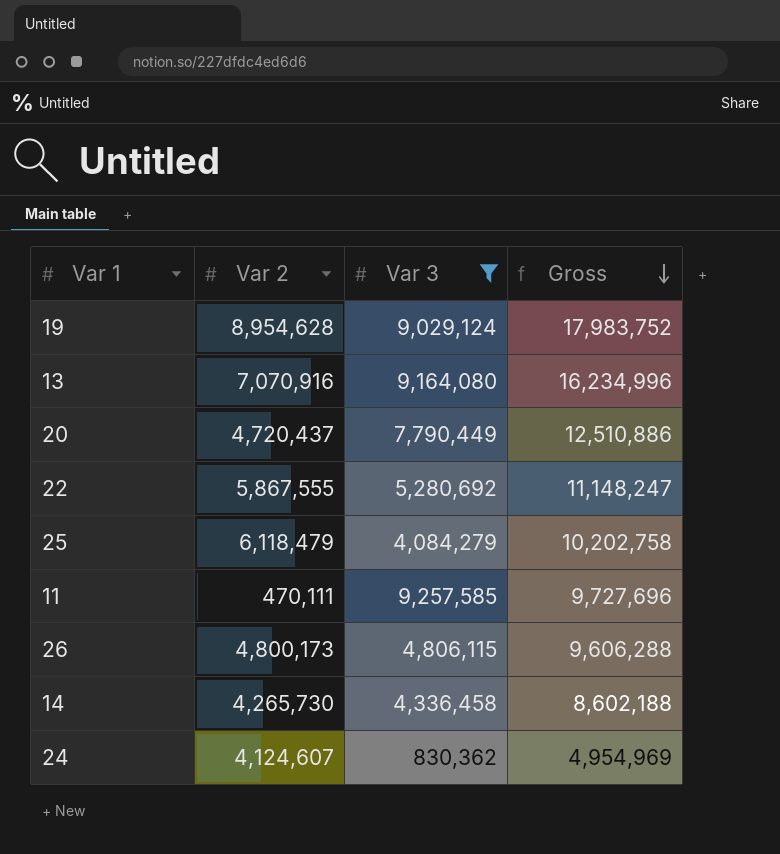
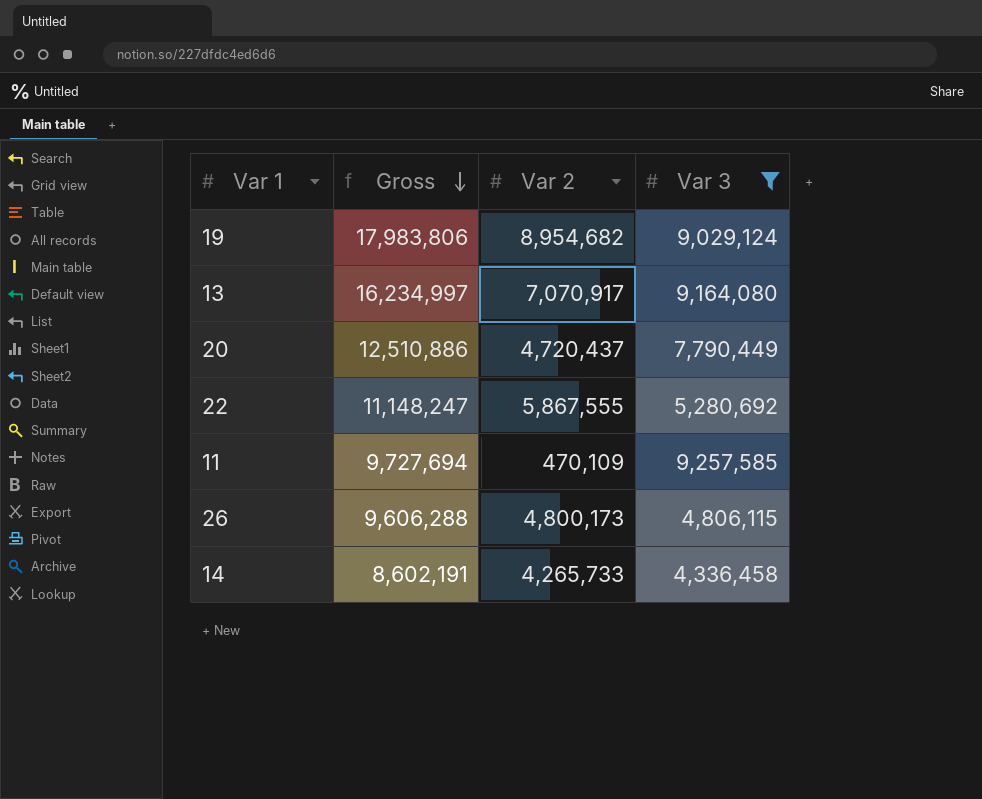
column Gross | position: 4 -> 2
row 25: 6,118,479 | 4,084,279 | 10,202,758 -> none
row 24: 4,124,607 | 830,362 | 4,954,969 -> none
19 | Gross: 17,983,752 -> 17,983,806
19 | Var 2: 8,954,628 -> 8,954,682
13 | Gross: 16,234,996 -> 16,234,997
13 | Var 2: 7,070,916 -> 7,070,917
11 | Gross: 9,727,696 -> 9,727,694
11 | Var 2: 470,111 -> 470,109
14 | Gross: 8,602,188 -> 8,602,191
14 | Var 2: 4,265,730 -> 4,265,733

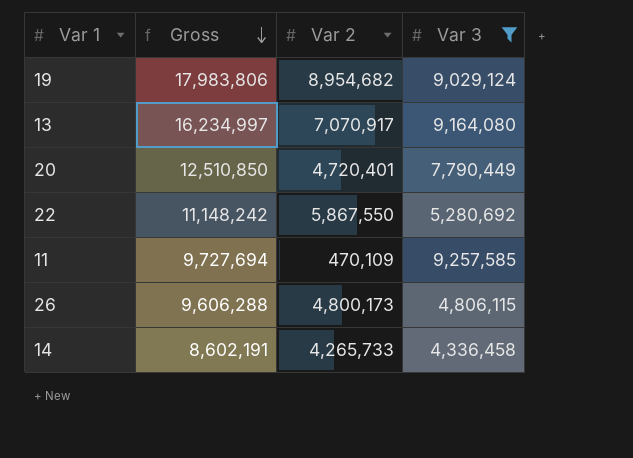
20 | Gross: 12,510,886 -> 12,510,850
20 | Var 2: 4,720,437 -> 4,720,401
22 | Gross: 11,148,247 -> 11,148,242
22 | Var 2: 5,867,555 -> 5,867,550

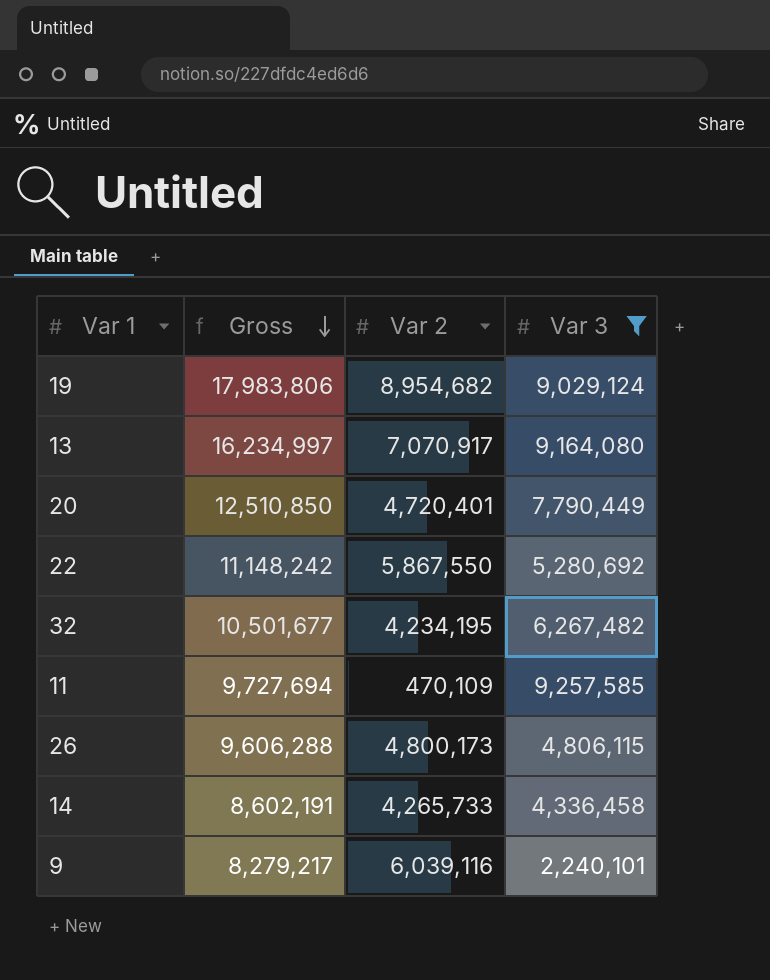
row 32: none -> 10,501,677 | 4,234,195 | 6,267,482
row 9: none -> 8,279,217 | 6,039,116 | 2,240,101

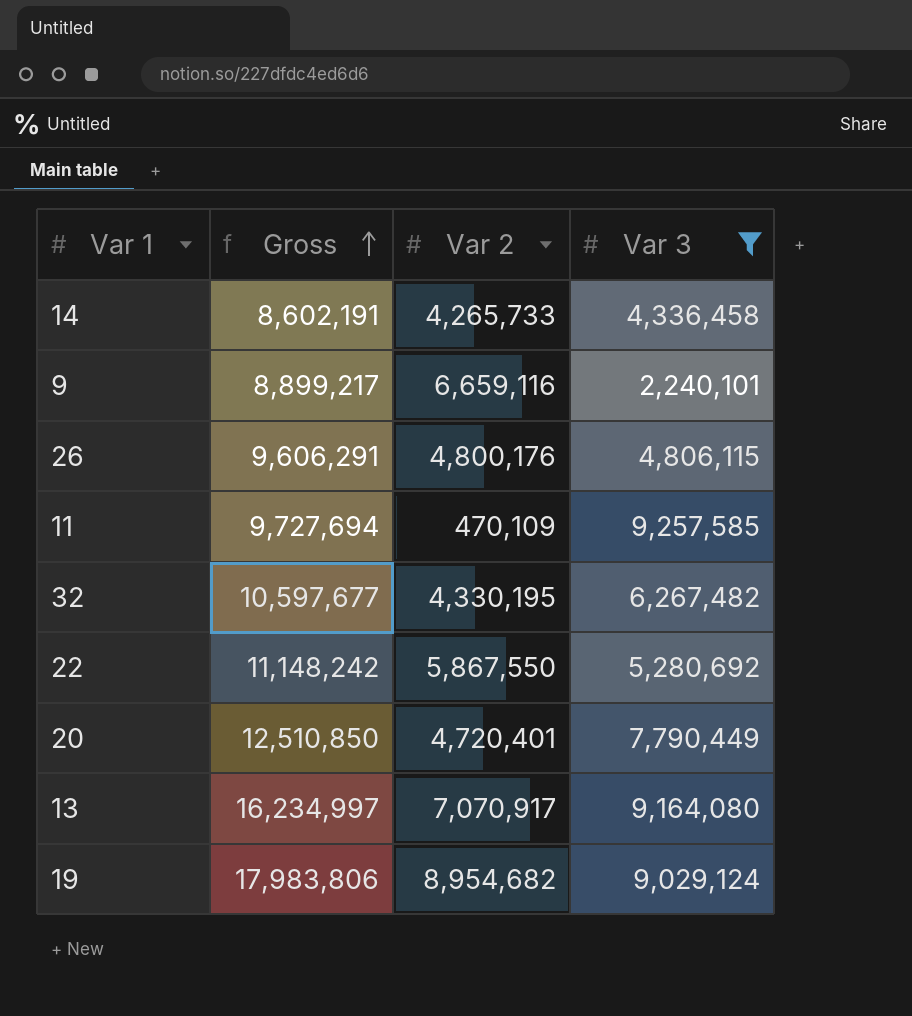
row order: Gross descending -> Gross ascending
9 | Gross: 8,279,217 -> 8,899,217
9 | Var 2: 6,039,116 -> 6,659,116
26 | Gross: 9,606,288 -> 9,606,291
26 | Var 2: 4,800,173 -> 4,800,176
32 | Gross: 10,501,677 -> 10,597,677
32 | Var 2: 4,234,195 -> 4,330,195

